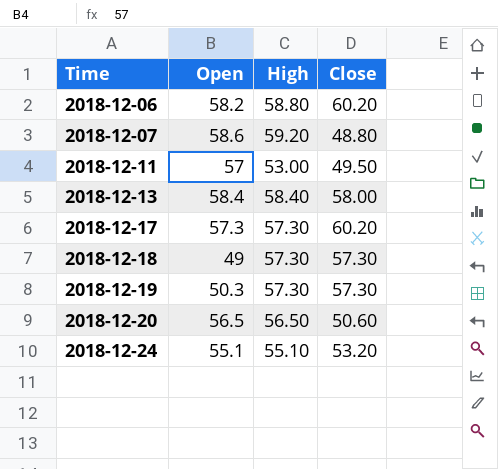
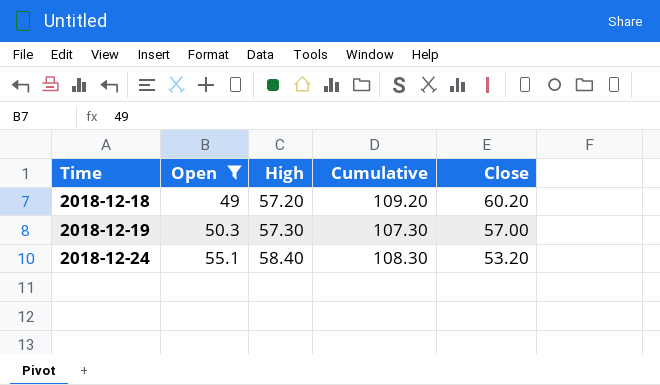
filter: none -> Open <= 55.1
column Cumulative | formula: none -> [Open] + [Close]
2018-12-18 | High: 57.30 -> 57.20
2018-12-18 | Close: 57.30 -> 60.20
2018-12-19 | Close: 57.30 -> 57.00
2018-12-24 | High: 55.10 -> 58.40

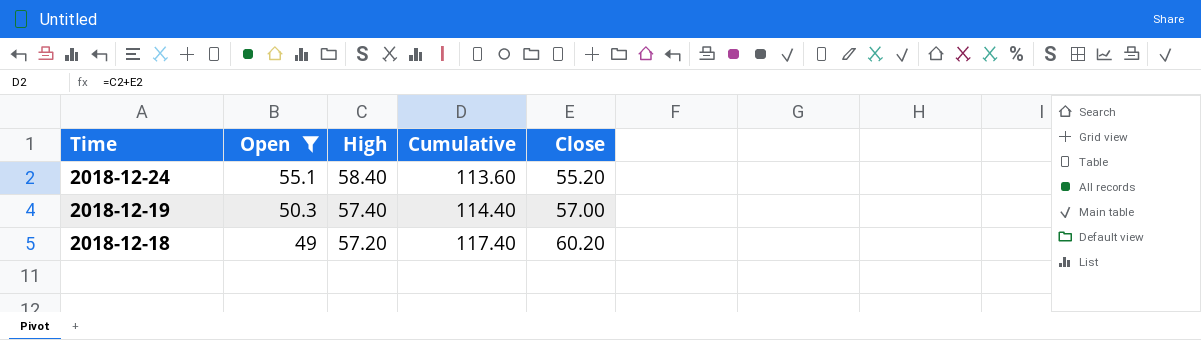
row order: Time ascending -> Time descending
column Cumulative | formula: [Open] + [Close] -> [High] + [Close]
2018-12-24 | Close: 53.20 -> 55.20
2018-12-19 | High: 57.30 -> 57.40

